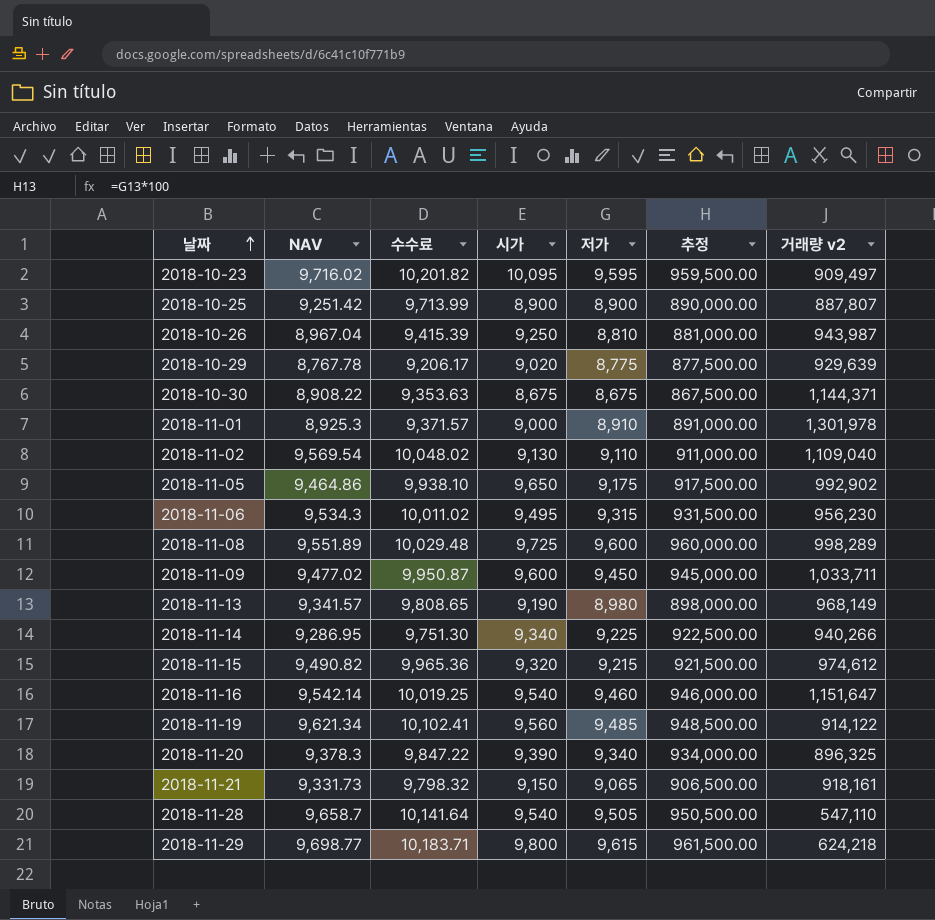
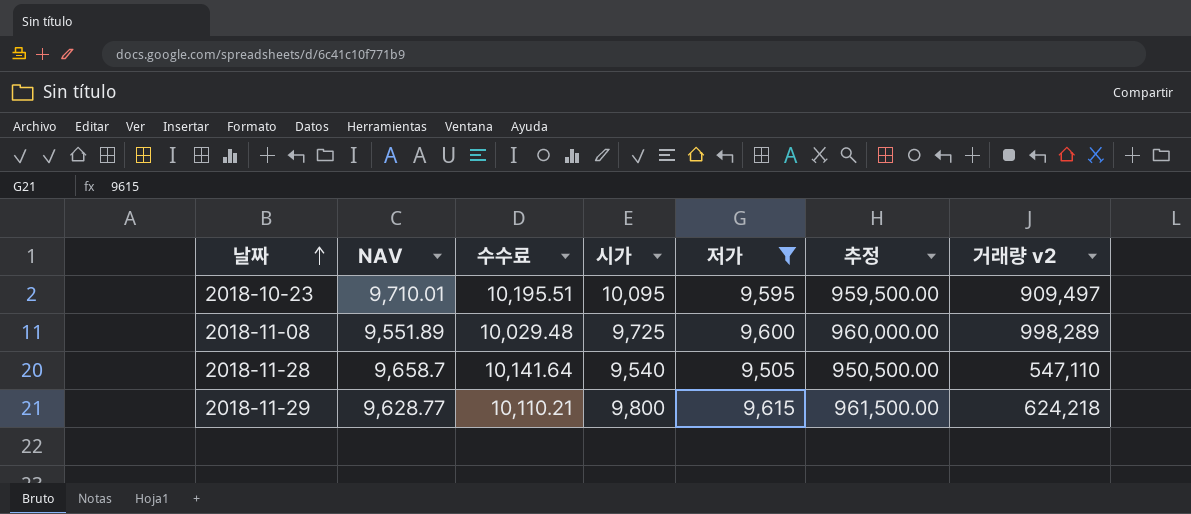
filter: none -> 저가 >= 9,505
2018-10-23 | NAV: 9,716.02 -> 9,710.01
2018-10-23 | 수수료: 10,201.82 -> 10,195.51
2018-11-29 | NAV: 9,698.77 -> 9,628.77
2018-11-29 | 수수료: 10,183.71 -> 10,110.21

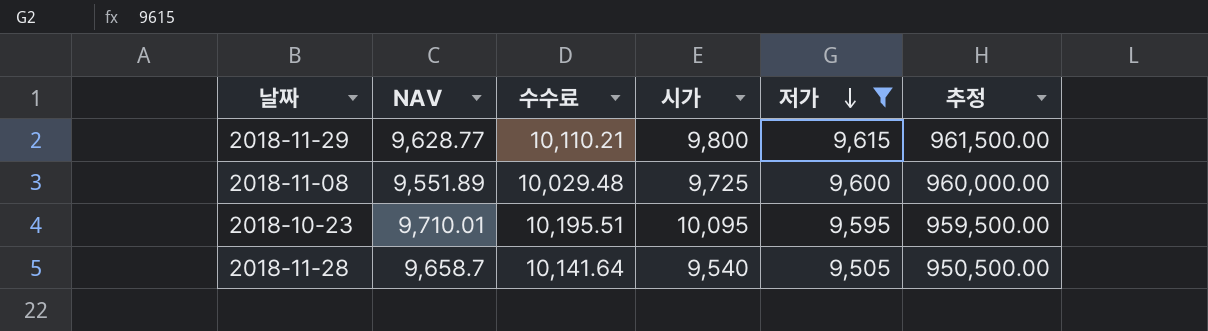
row order: 날짜 ascending -> 저가 descending
column 거래량 v2 | position: 7 -> none

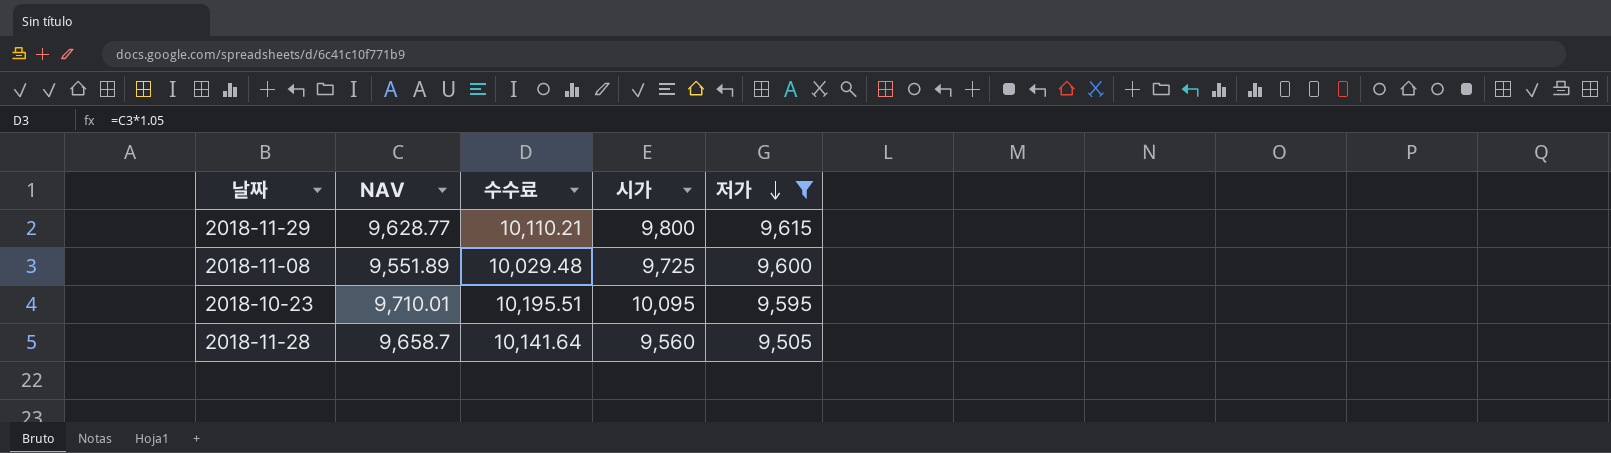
column 추정 | formula: [저가] * 100 -> none
2018-11-28 | 시가: 9,540 -> 9,560

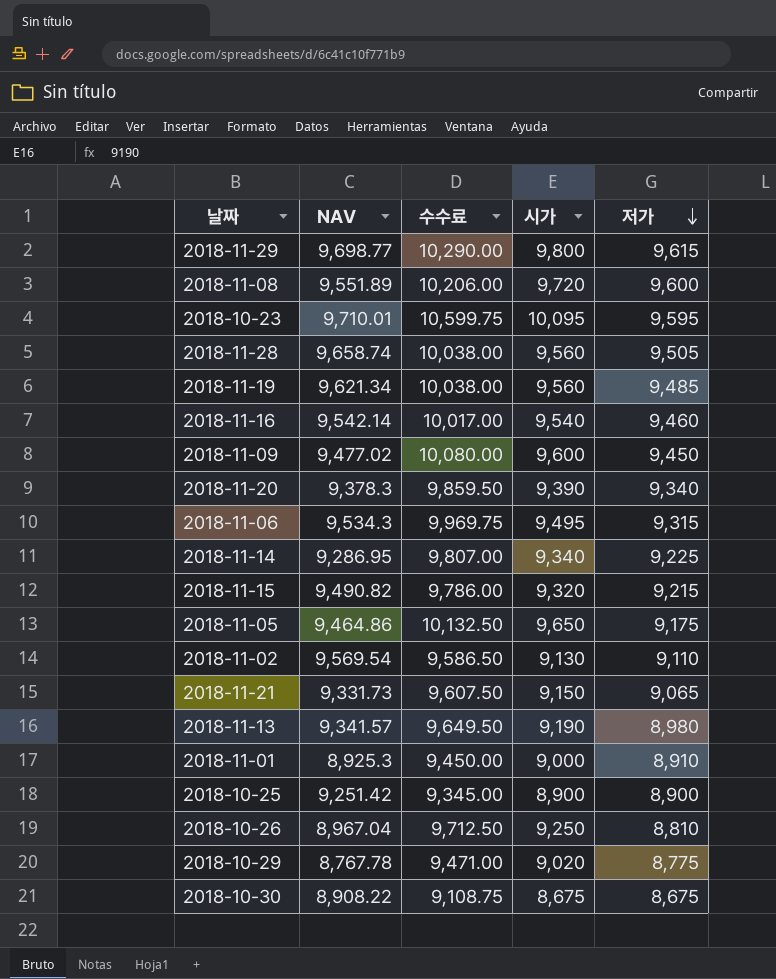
filter: 저가 >= 9,505 -> none
column 수수료 | formula: [NAV] * 1.05 -> [시가] * 1.05
2018-11-29 | NAV: 9,628.77 -> 9,698.77
2018-11-08 | 시가: 9,725 -> 9,720
2018-11-28 | NAV: 9,658.7 -> 9,658.74

